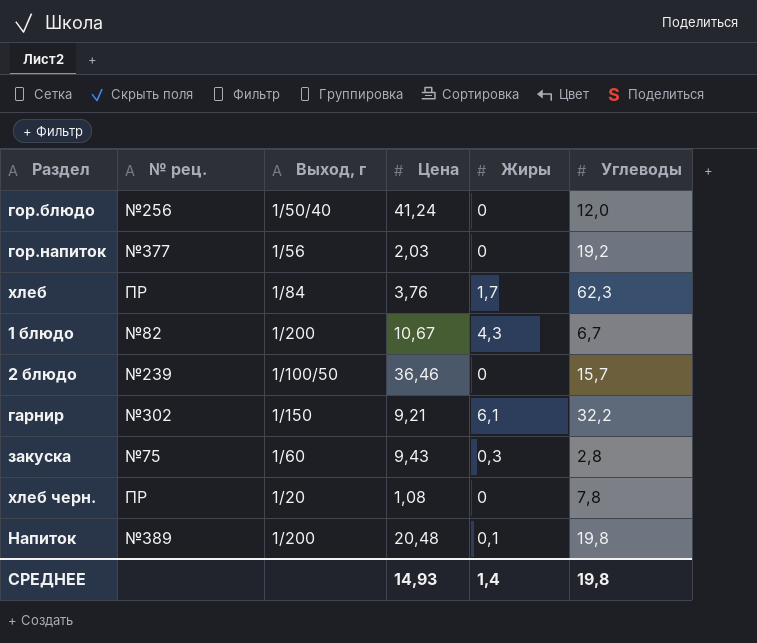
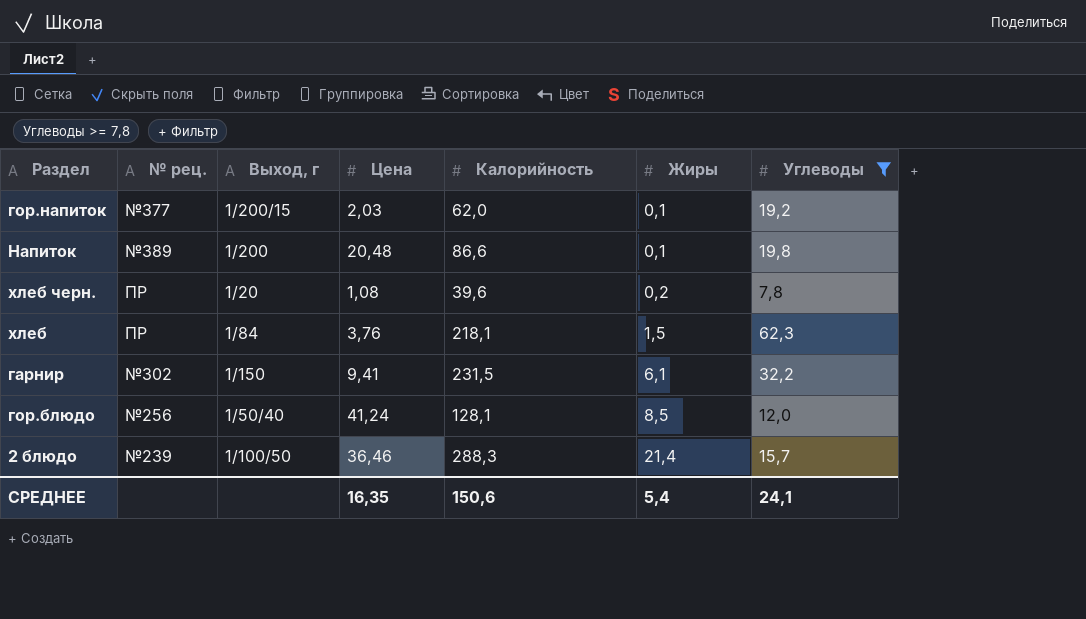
filter: none -> Углеводы >= 7,8
row order: none -> Жиры ascending
column Калорийность | position: none -> 5
гор.напиток | Выход, г: 1/56 -> 1/200/15
гор.напиток | Жиры: 0 -> 0,1
хлеб черн. | Жиры: 0 -> 0,2
хлеб | Жиры: 1,7 -> 1,5
гарнир | Цена: 9,21 -> 9,41
гор.блюдо | Жиры: 0 -> 8,5
2 блюдо | Жиры: 0 -> 21,4
СРЕДНЕЕ | Цена: 14,93 -> 16,35
СРЕДНЕЕ | Жиры: 1,4 -> 5,4
СРЕДНЕЕ | Углеводы: 19,8 -> 24,1

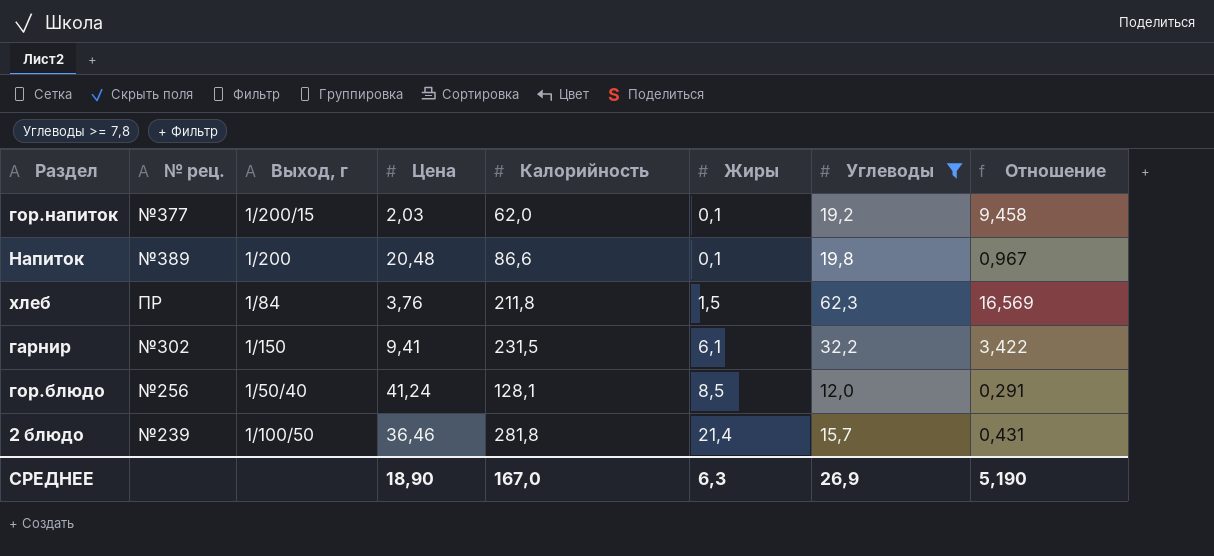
column Отношение | formula: none -> [Углеводы] / [Цена]
row хлеб черн.: ПР | 1/20 | 1,08 | 39,6 | 0,2 | 7,8 -> none
хлеб | Калорийность: 218,1 -> 211,8
2 блюдо | Калорийность: 288,3 -> 281,8
СРЕДНЕЕ | Цена: 16,35 -> 18,90
СРЕДНЕЕ | Калорийность: 150,6 -> 167,0
СРЕДНЕЕ | Жиры: 5,4 -> 6,3
СРЕДНЕЕ | Углеводы: 24,1 -> 26,9

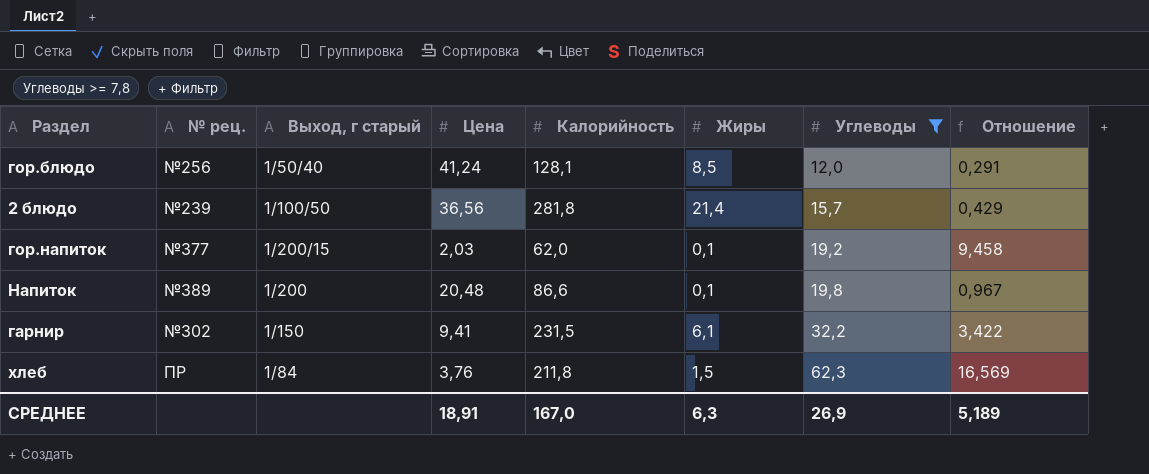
row order: Жиры ascending -> Углеводы ascending
column name: Выход, г -> Выход, г старый
2 блюдо | Цена: 36,46 -> 36,56
2 блюдо | Отношение: 0,431 -> 0,429
СРЕДНЕЕ | Цена: 18,90 -> 18,91
СРЕДНЕЕ | Отношение: 5,190 -> 5,189

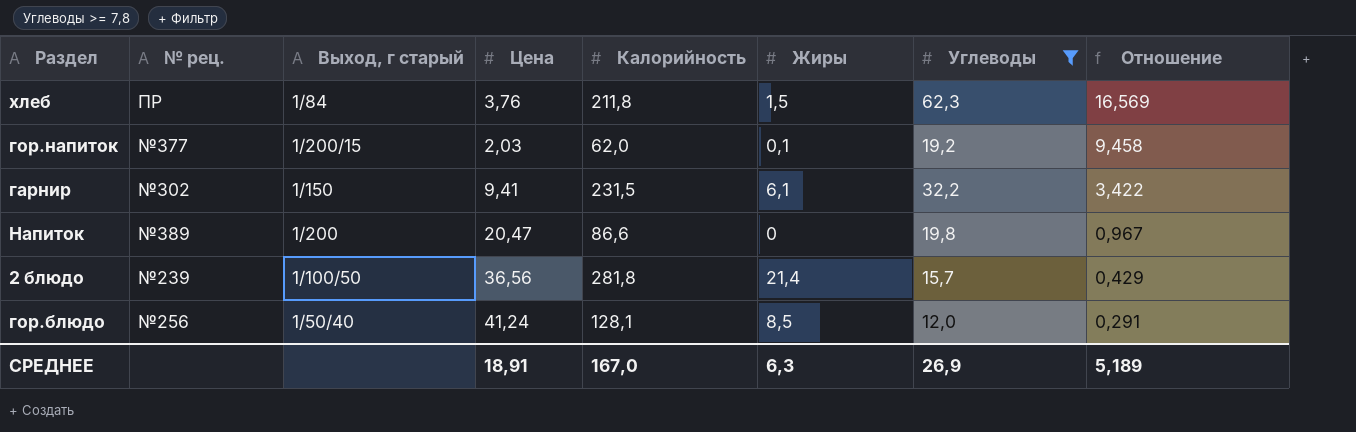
row order: Углеводы ascending -> Отношение descending
Напиток | Цена: 20,48 -> 20,47
Напиток | Жиры: 0,1 -> 0

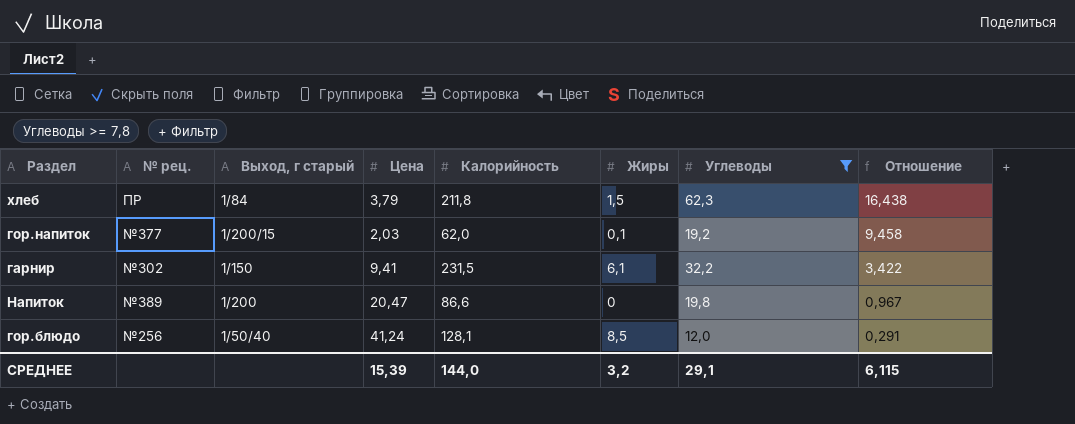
row 2 блюдо: №239 | 1/100/50 | 36,56 | 281,8 | 21,4 | 15,7 | 0,429 -> none
хлеб | Цена: 3,76 -> 3,79
хлеб | Отношение: 16,569 -> 16,438
СРЕДНЕЕ | Цена: 18,91 -> 15,39
СРЕДНЕЕ | Калорийность: 167,0 -> 144,0
СРЕДНЕЕ | Жиры: 6,3 -> 3,2
СРЕДНЕЕ | Углеводы: 26,9 -> 29,1
СРЕДНЕЕ | Отношение: 5,189 -> 6,115

